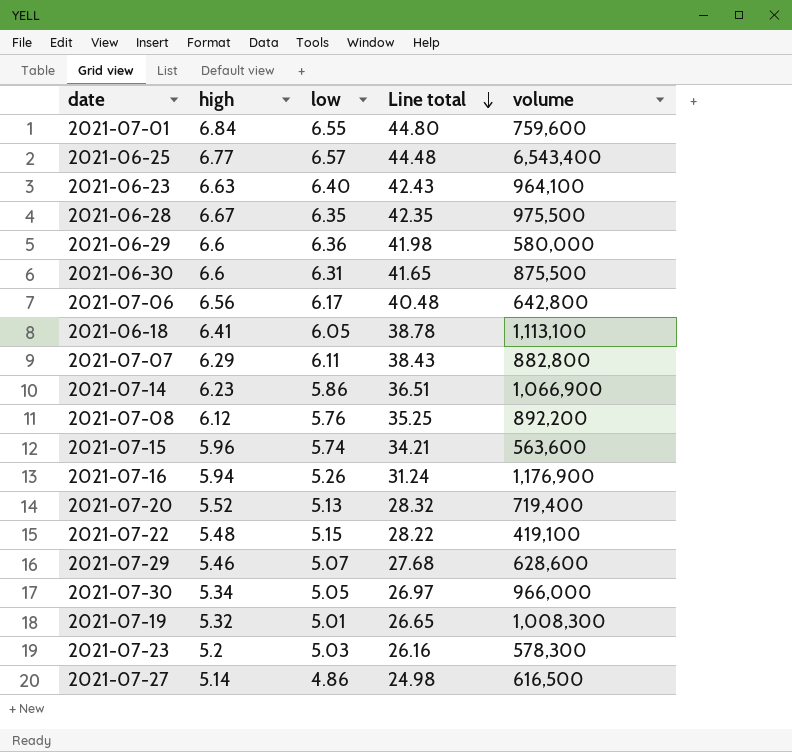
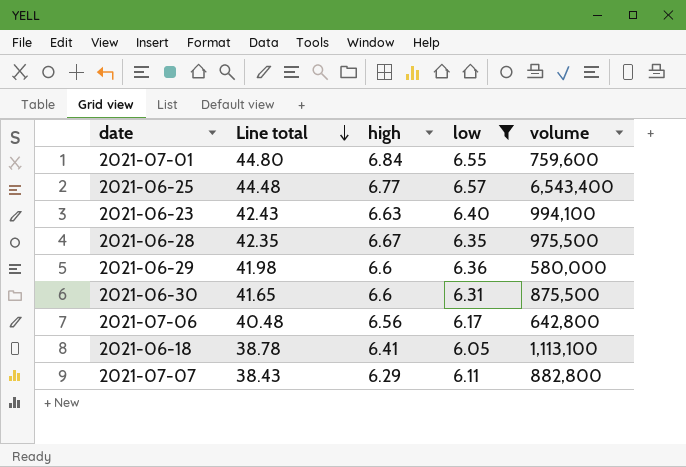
filter: none -> low >= 6.05
column Line total | position: 4 -> 2
2021-06-23 | volume: 964,100 -> 994,100

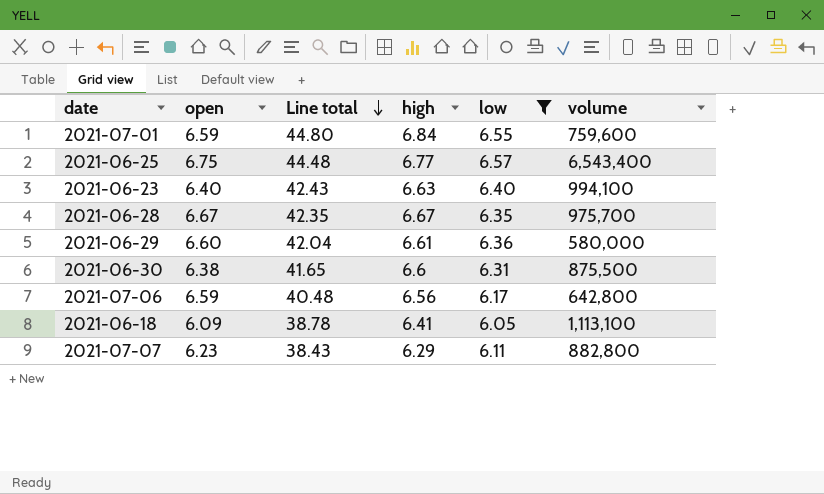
column open | position: none -> 2
2021-06-28 | volume: 975,500 -> 975,700
2021-06-29 | Line total: 41.98 -> 42.04
2021-06-29 | high: 6.6 -> 6.61

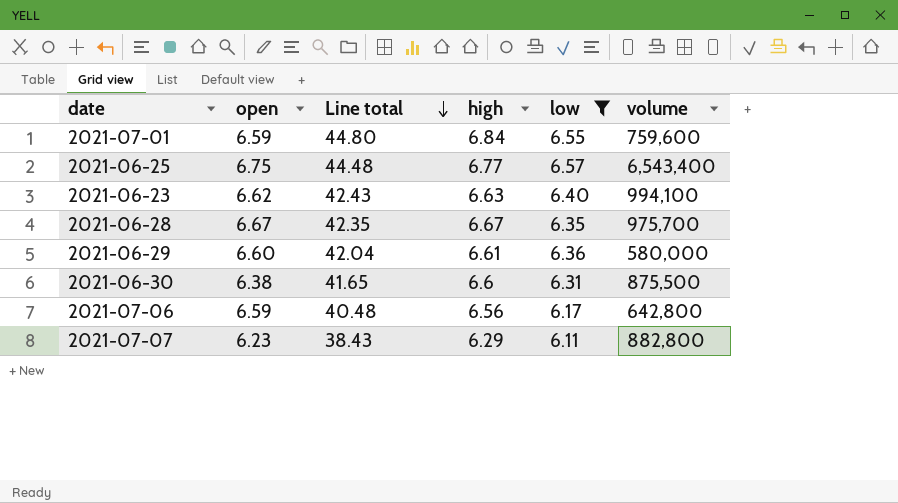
row 2021-06-18: 6.09 | 38.78 | 6.41 | 6.05 | 1,113,100 -> none
2021-06-23 | open: 6.40 -> 6.62

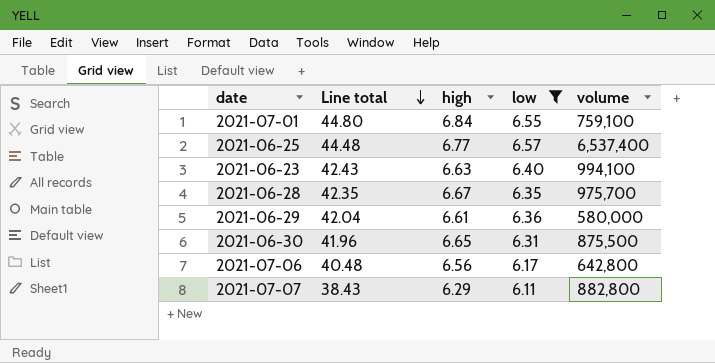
column open | position: 2 -> none
2021-07-01 | volume: 759,600 -> 759,100
2021-06-25 | volume: 6,543,400 -> 6,537,400
2021-06-30 | Line total: 41.65 -> 41.96
2021-06-30 | high: 6.6 -> 6.65

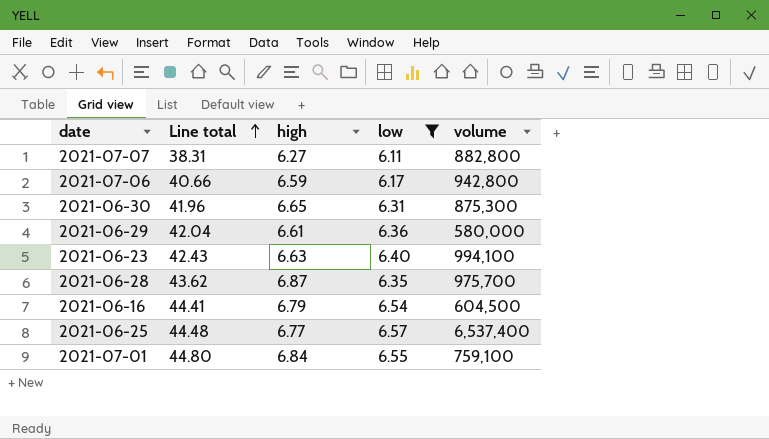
row order: Line total descending -> Line total ascending
2021-07-07 | Line total: 38.43 -> 38.31
2021-07-07 | high: 6.29 -> 6.27
2021-07-06 | Line total: 40.48 -> 40.66
2021-07-06 | high: 6.56 -> 6.59
2021-07-06 | volume: 642,800 -> 942,800
2021-06-30 | volume: 875,500 -> 875,300
2021-06-28 | Line total: 42.35 -> 43.62
2021-06-28 | high: 6.67 -> 6.87
row 2021-06-16: none -> 44.41 | 6.79 | 6.54 | 604,500

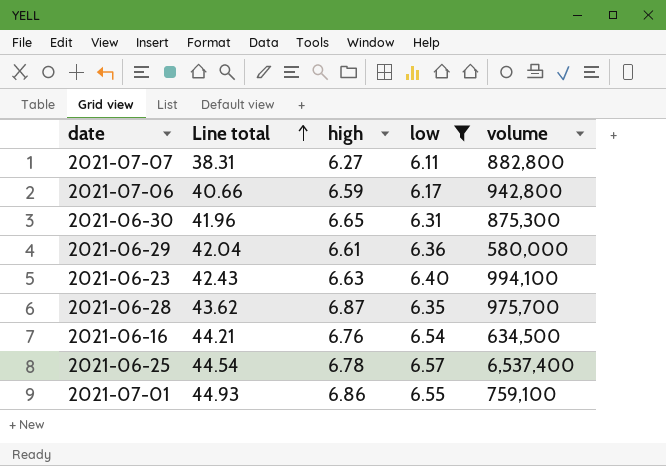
2021-06-16 | Line total: 44.41 -> 44.21
2021-06-16 | high: 6.79 -> 6.76
2021-06-16 | volume: 604,500 -> 634,500
2021-06-25 | Line total: 44.48 -> 44.54
2021-06-25 | high: 6.77 -> 6.78
2021-07-01 | Line total: 44.80 -> 44.93
2021-07-01 | high: 6.84 -> 6.86

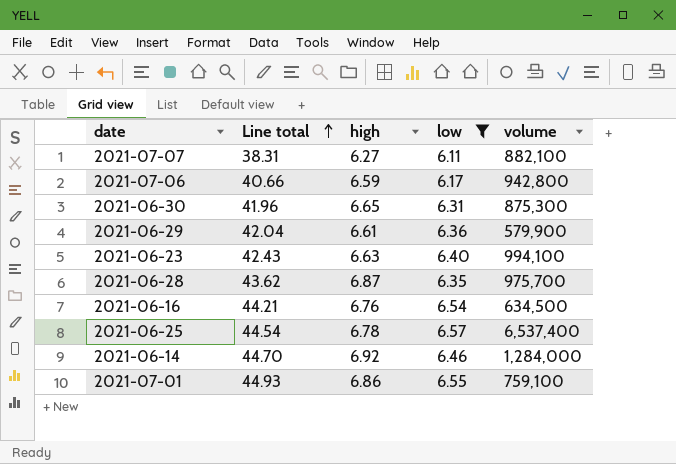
2021-07-07 | volume: 882,800 -> 882,100
2021-06-29 | volume: 580,000 -> 579,900
row 2021-06-14: none -> 44.70 | 6.92 | 6.46 | 1,284,000

